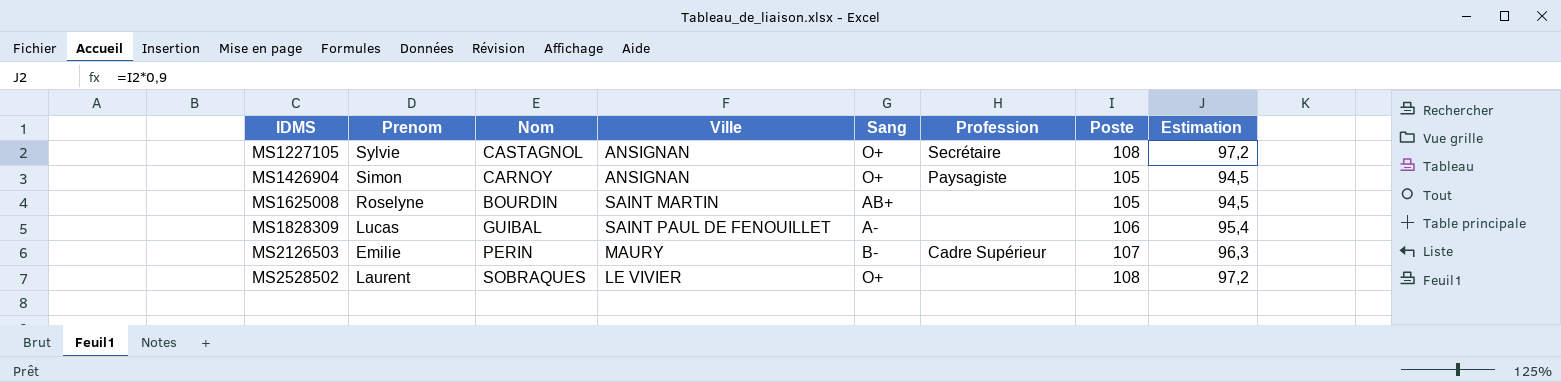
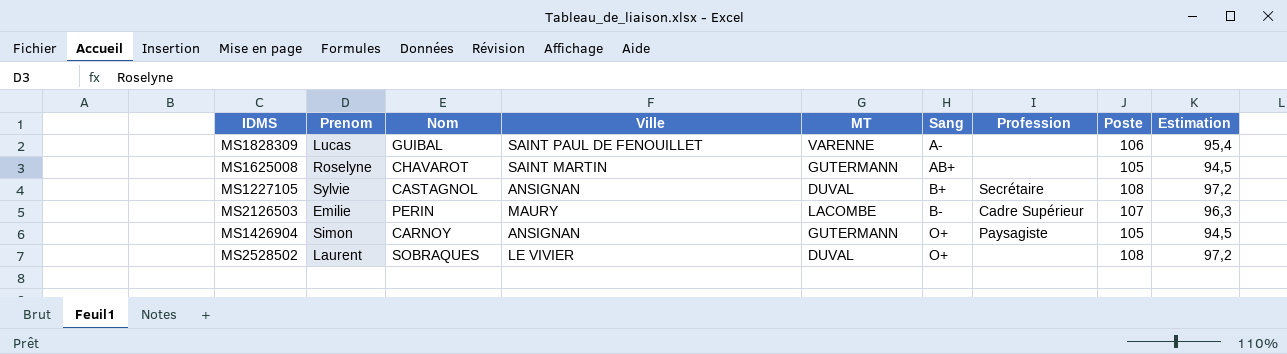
row order: IDMS ascending -> Sang ascending
column MT | position: none -> 5
MS1625008 | Nom: BOURDIN -> CHAVAROT
MS1227105 | Sang: O+ -> B+

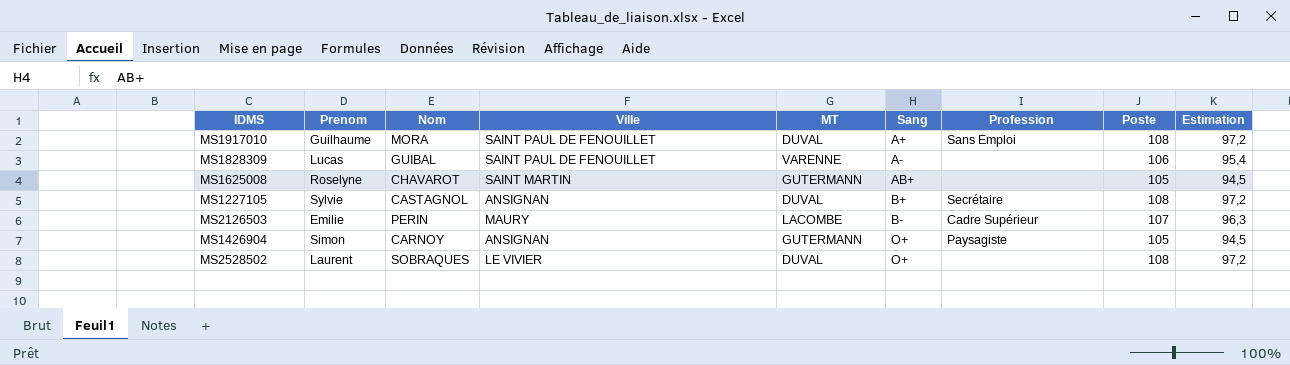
row MS1917010: none -> Guilhaume | MORA | SAINT PAUL DE FENOUILLET | DUVAL | A+ | Sans Emploi | 108 | 97,2

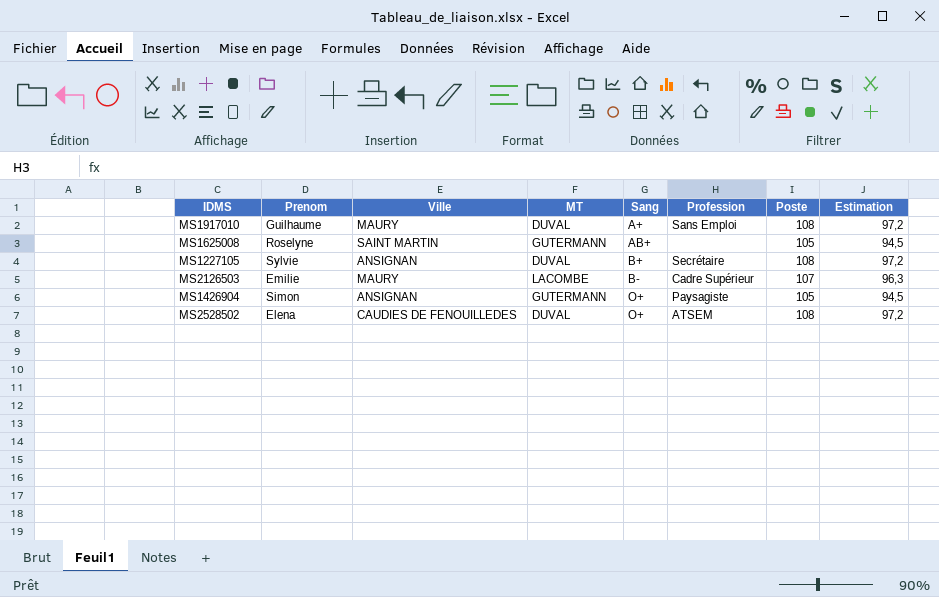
column Nom | position: 3 -> none
row MS1828309: Lucas | GUIBAL | SAINT PAUL DE FENOUILLET | VARENNE | A- | none | 106 | 95,4 -> none
MS1917010 | Ville: SAINT PAUL DE FENOUILLET -> MAURY
MS2528502 | Prenom: Laurent -> Elena
MS2528502 | Ville: LE VIVIER -> CAUDIES DE FENOUILLEDES
MS2528502 | Profession: none -> ATSEM

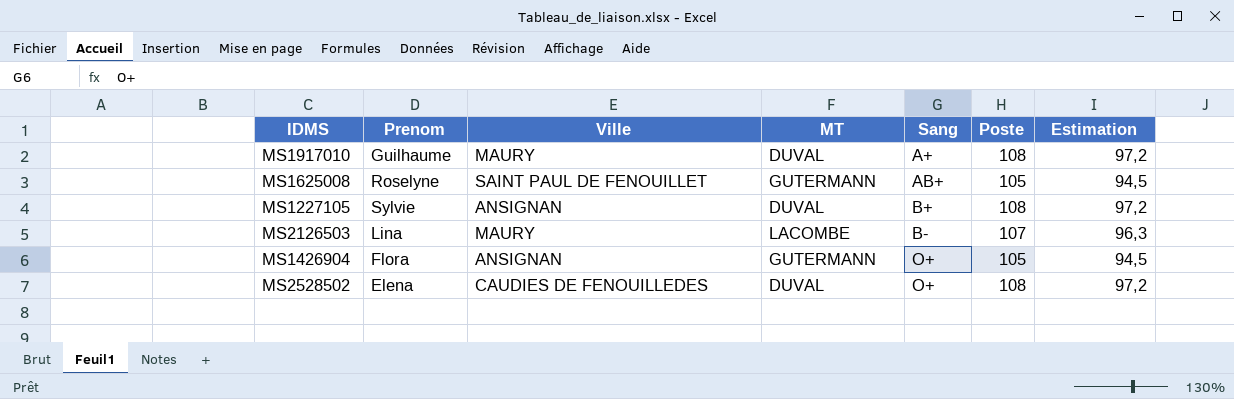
column Profession | position: 6 -> none
MS1625008 | Ville: SAINT MARTIN -> SAINT PAUL DE FENOUILLET
MS2126503 | Prenom: Emilie -> Lina
MS1426904 | Prenom: Simon -> Flora

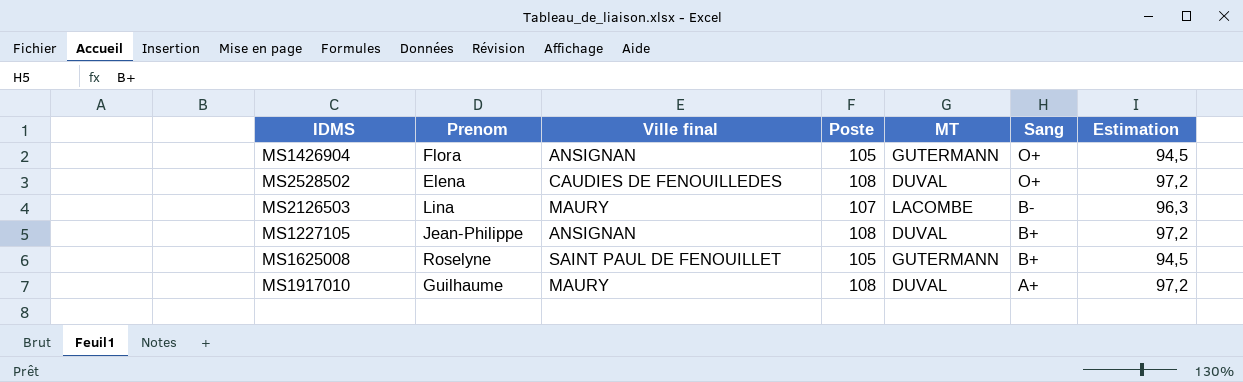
row order: Sang ascending -> Sang descending
column name: Ville -> Ville final
column Poste | position: 6 -> 4
MS1227105 | Prenom: Sylvie -> Jean-Philippe
MS1625008 | Sang: AB+ -> B+

